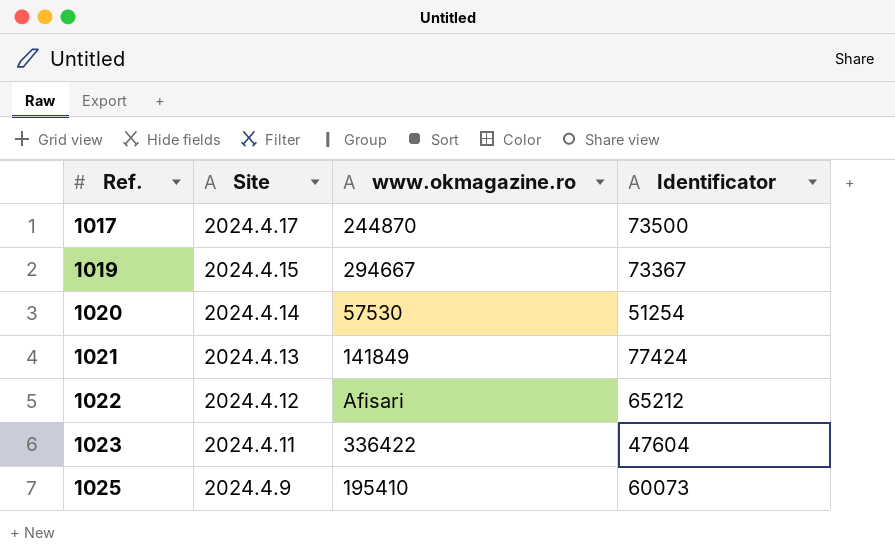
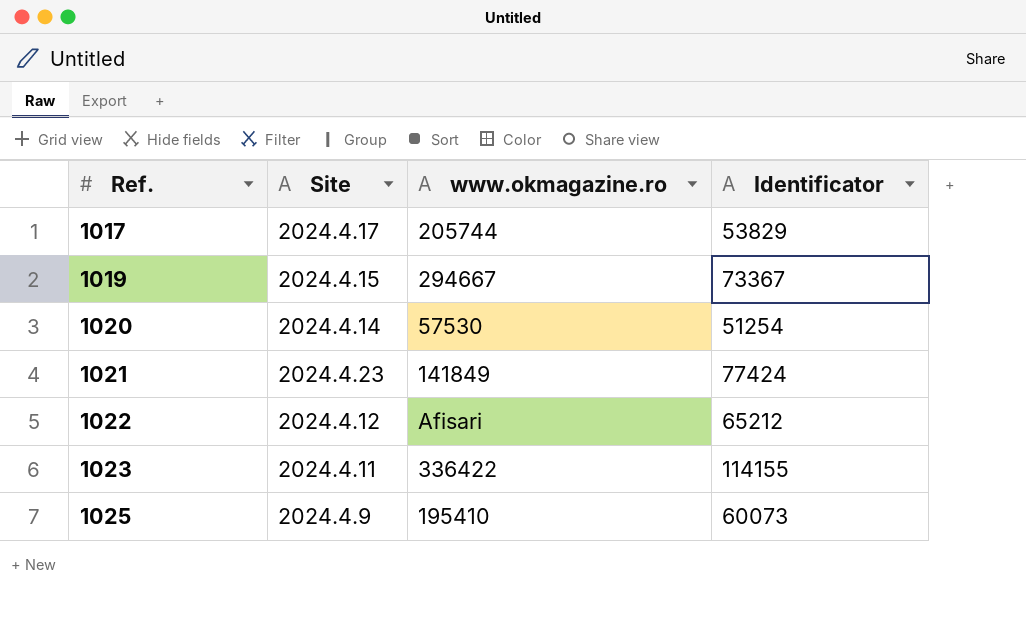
1017 | www.okmagazine.ro: 244870 -> 205744
1017 | Identificator: 73500 -> 53829
1021 | Site: 2024.4.13 -> 2024.4.23
1023 | Identificator: 47604 -> 114155

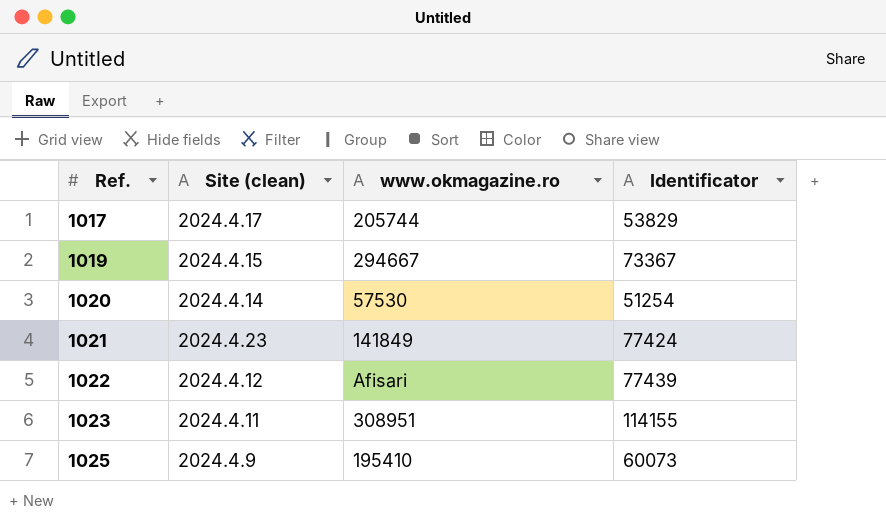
column name: Site -> Site (clean)
1022 | Identificator: 65212 -> 77439
1023 | www.okmagazine.ro: 336422 -> 308951

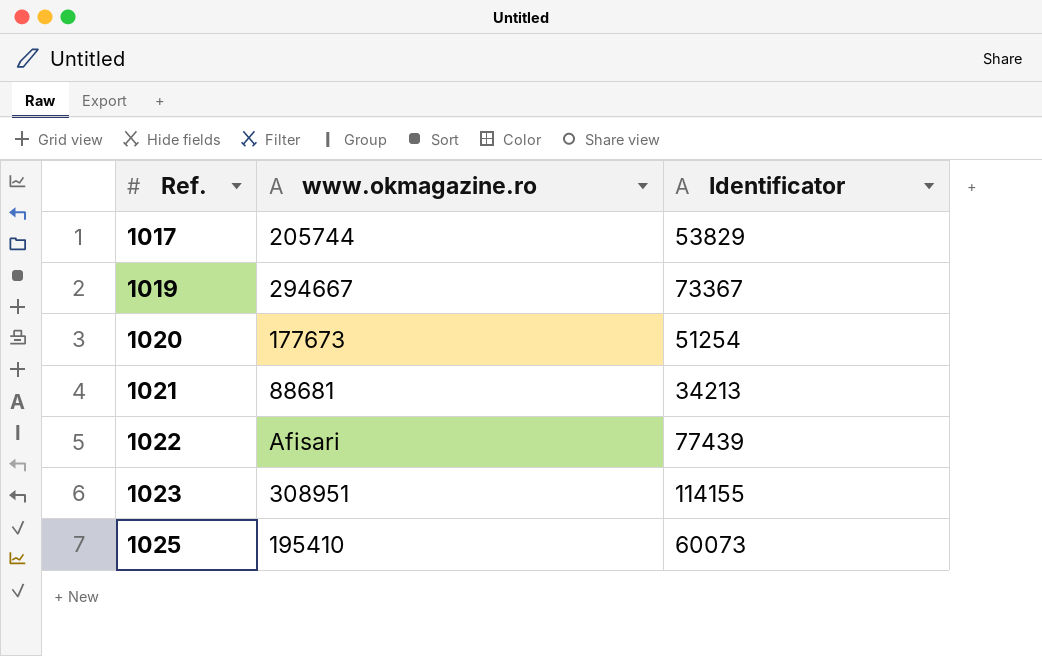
column Site (clean) | position: 2 -> none
1020 | www.okmagazine.ro: 57530 -> 177673
1021 | www.okmagazine.ro: 141849 -> 88681
1021 | Identificator: 77424 -> 34213

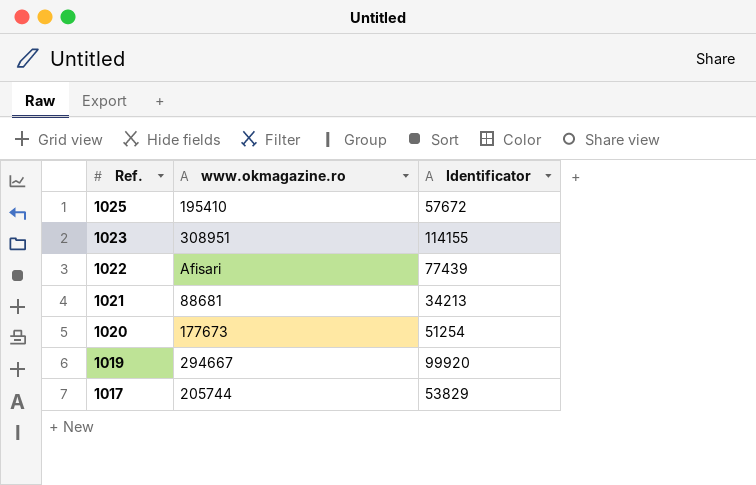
row order: Ref. ascending -> Ref. descending
1025 | Identificator: 60073 -> 57672
1019 | Identificator: 73367 -> 99920

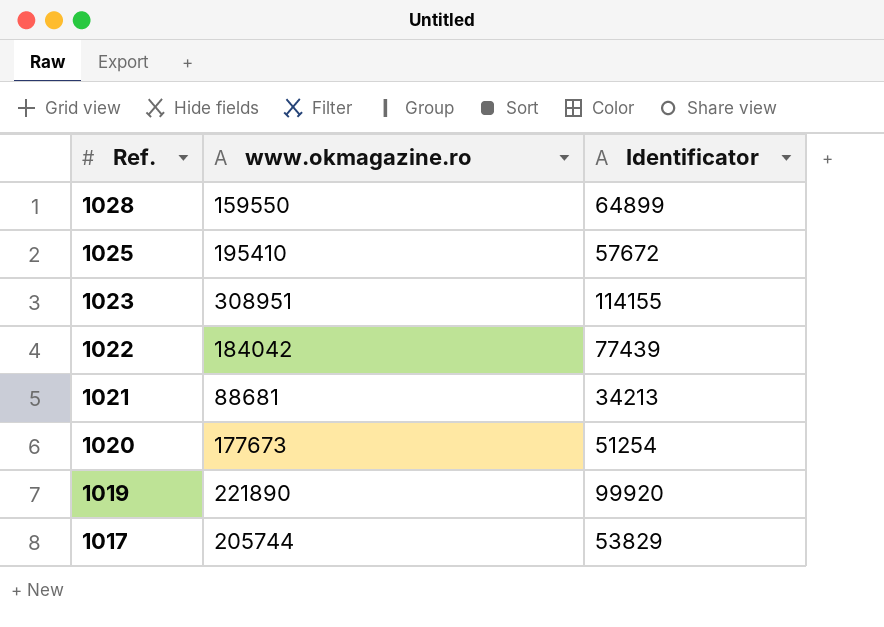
row 1028: none -> 159550 | 64899
1022 | www.okmagazine.ro: Afisari -> 184042
1019 | www.okmagazine.ro: 294667 -> 221890

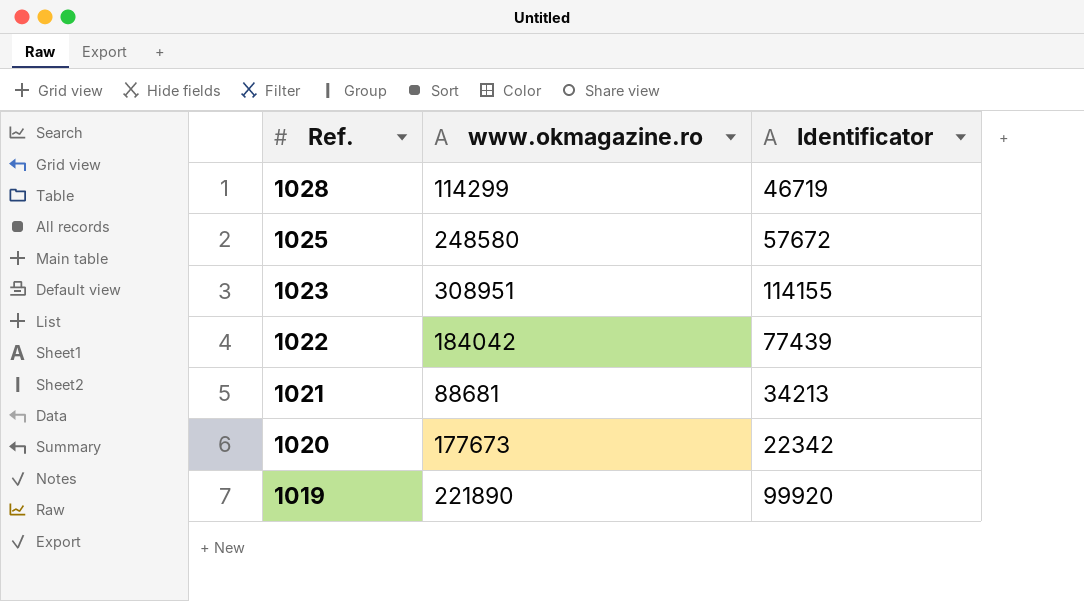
row 1017: 205744 | 53829 -> none
1028 | www.okmagazine.ro: 159550 -> 114299
1028 | Identificator: 64899 -> 46719
1025 | www.okmagazine.ro: 195410 -> 248580
1020 | Identificator: 51254 -> 22342

